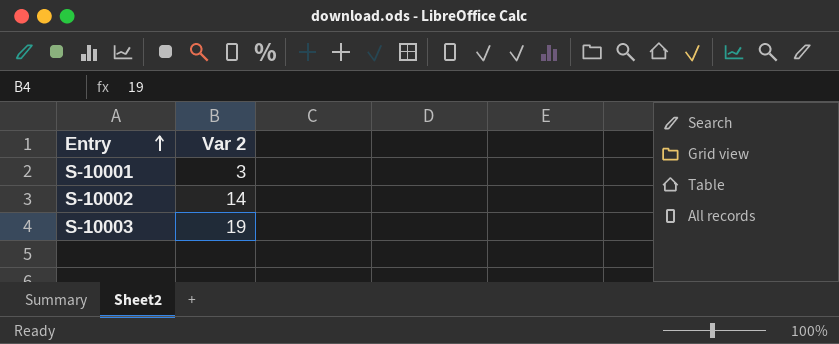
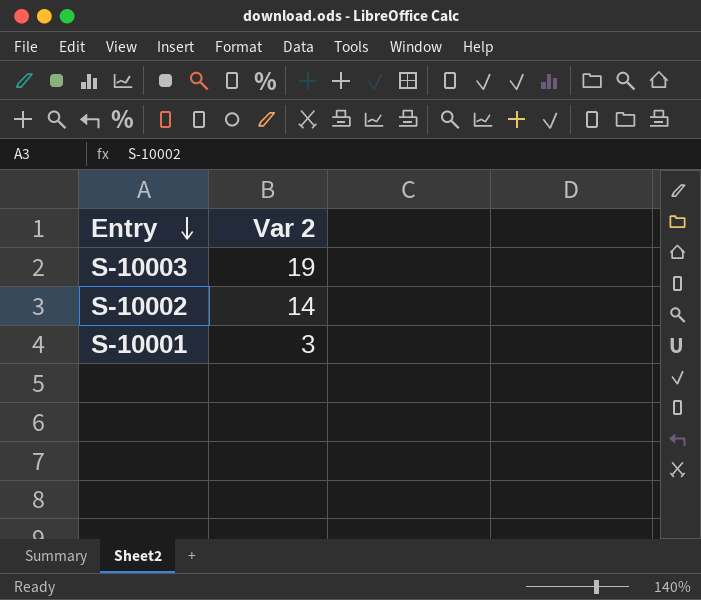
row order: Entry ascending -> Entry descending

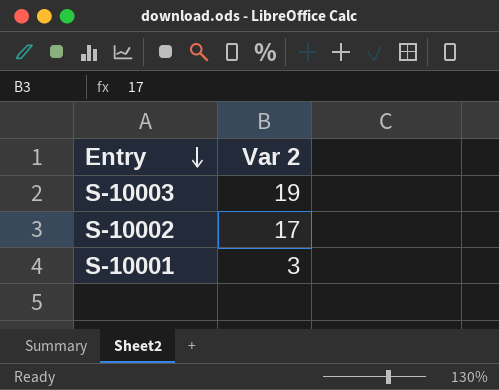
S-10002 | Var 2: 14 -> 17

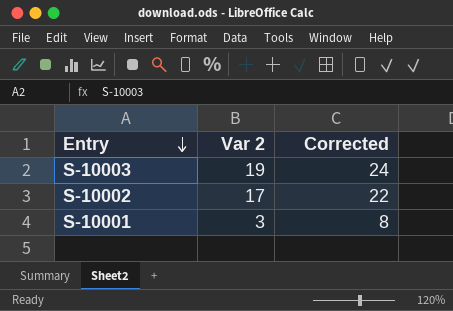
column Corrected | formula: none -> [Var 2] + 5

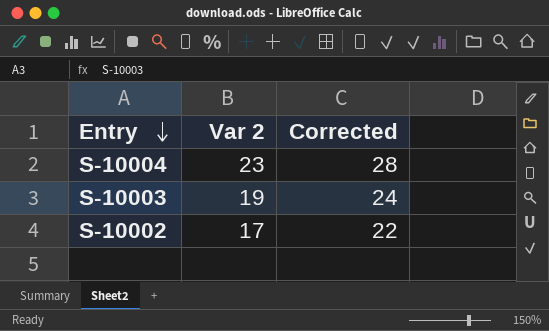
row S-10001: 3 | 8 -> none
row S-10004: none -> 23 | 28

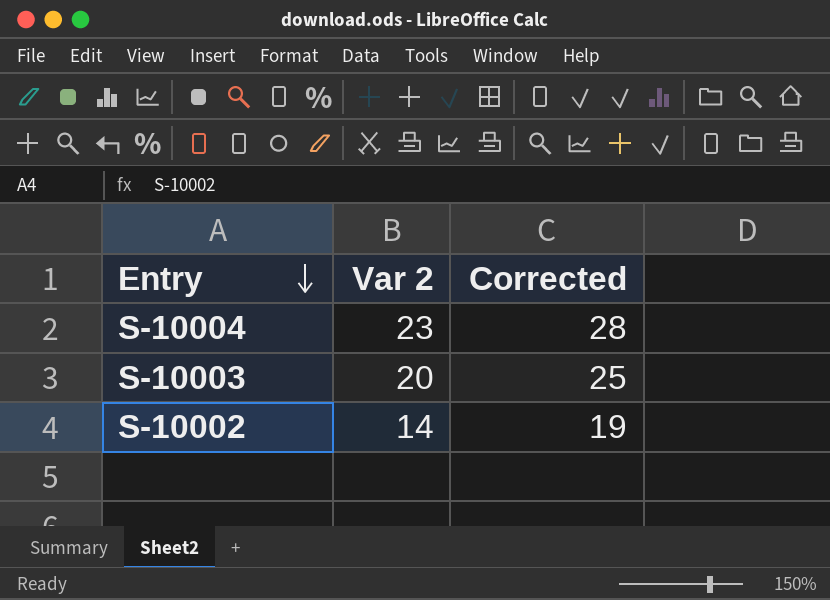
S-10003 | Var 2: 19 -> 20
S-10003 | Corrected: 24 -> 25
S-10002 | Var 2: 17 -> 14
S-10002 | Corrected: 22 -> 19

